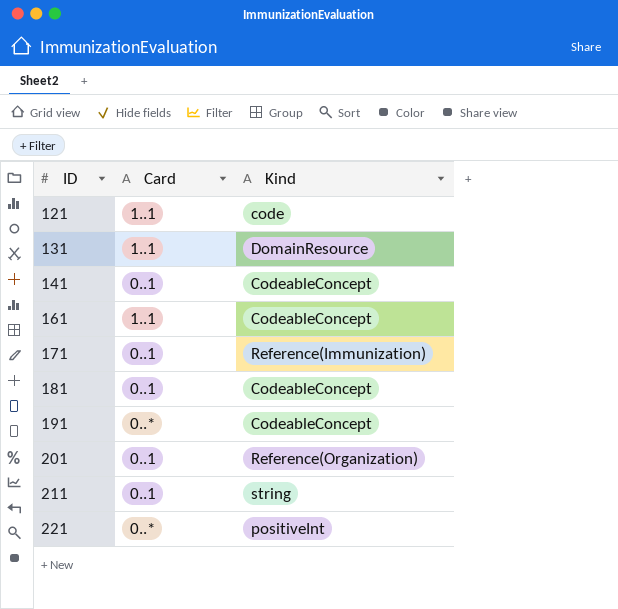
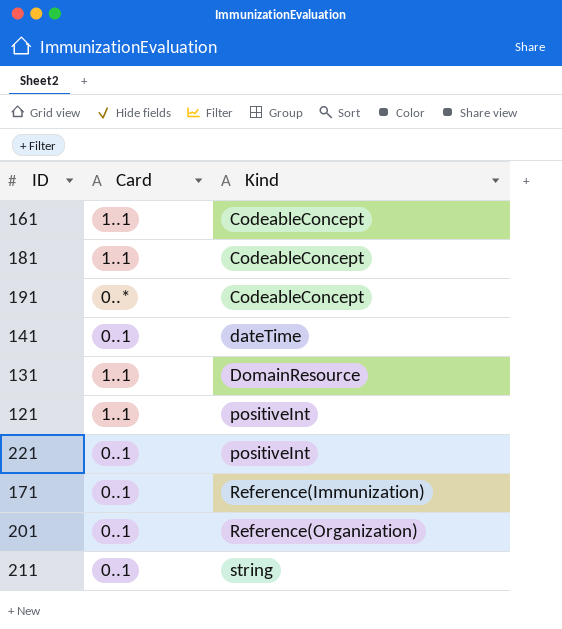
row order: ID ascending -> Kind ascending
181 | Card: 0..1 -> 1..1
141 | Kind: CodeableConcept -> dateTime
121 | Kind: code -> positiveInt
221 | Card: 0..* -> 0..1

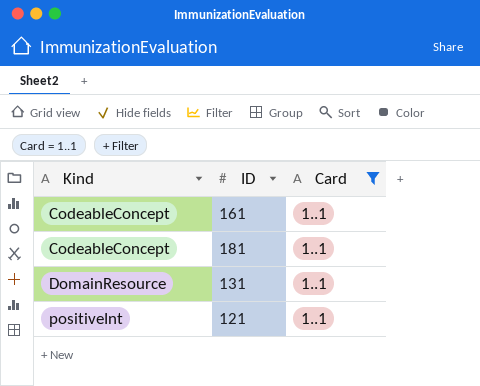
filter: none -> Card = 1..1
column Kind | position: 3 -> 1

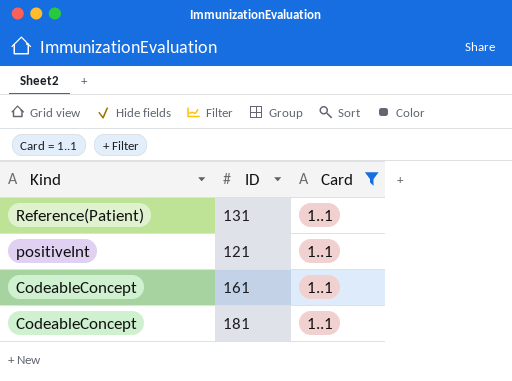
row order: Kind ascending -> Kind descending
131 | Kind: DomainResource -> Reference(Patient)

